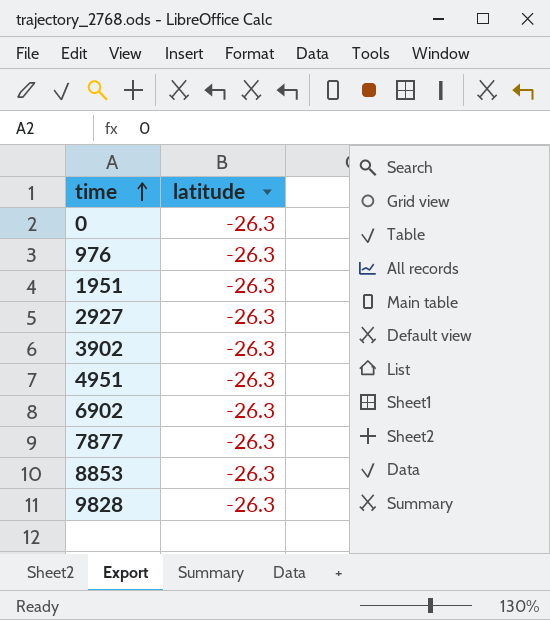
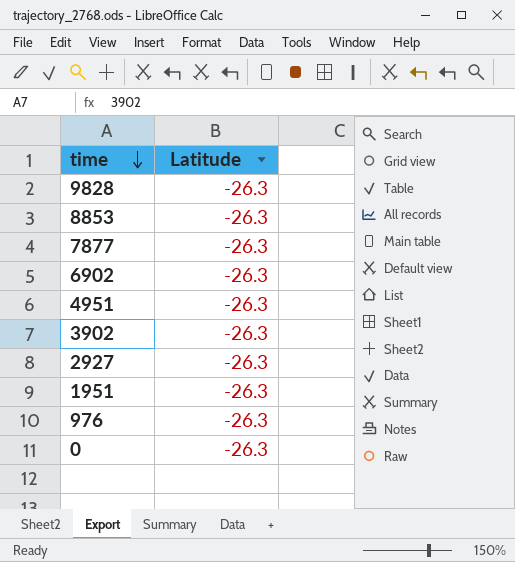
row order: time ascending -> time descending
column name: latitude -> Latitude

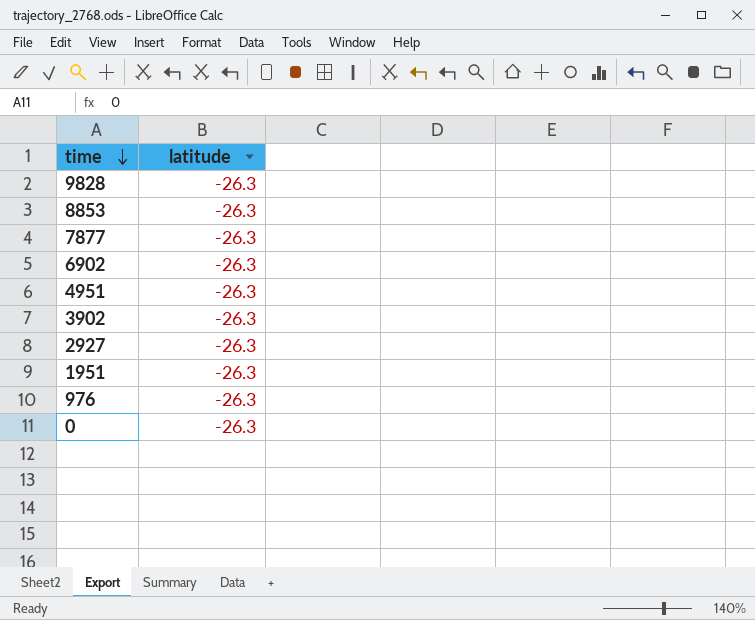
column name: Latitude -> latitude

